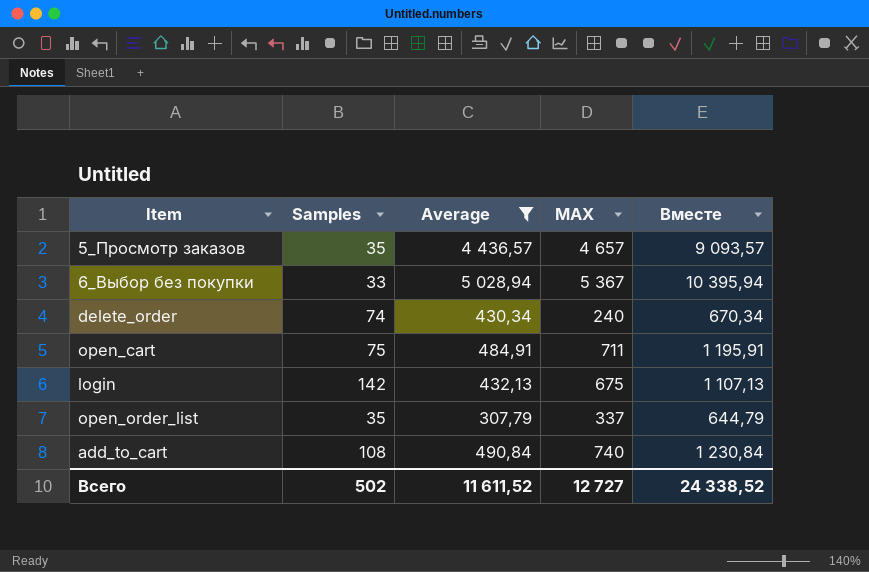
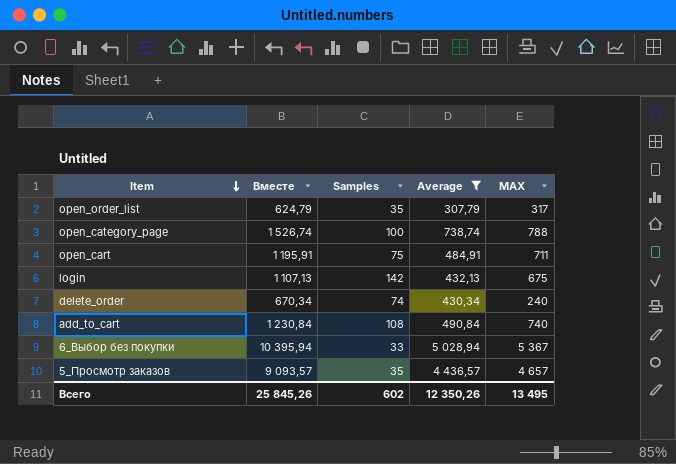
row order: none -> Item descending
column Вместе | position: 5 -> 2
open_order_list | Вместе: 644,79 -> 624,79
open_order_list | MAX: 337 -> 317
row open_category_page: none -> 1 526,74 | 100 | 738,74 | 788
Всего | Вместе: 24 338,52 -> 25 845,26
Всего | Samples: 502 -> 602
Всего | Average: 11 611,52 -> 12 350,26
Всего | MAX: 12 727 -> 13 495

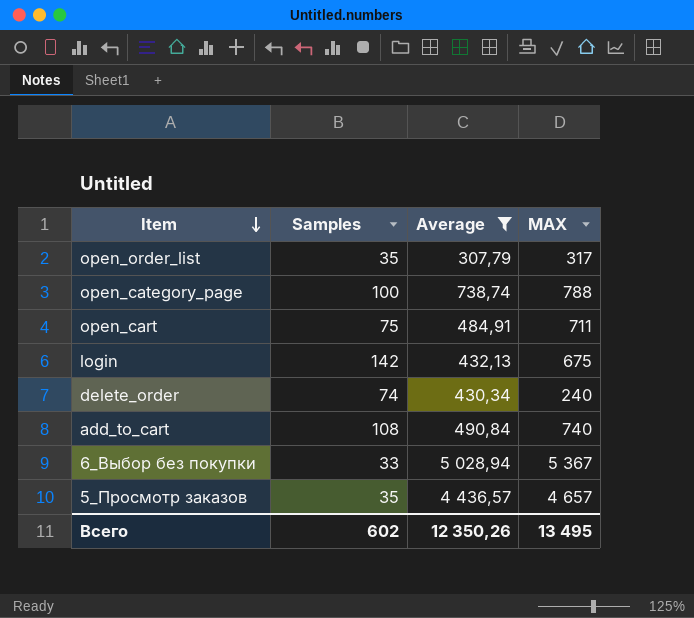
column Вместе | formula: [Average] + [MAX] -> none

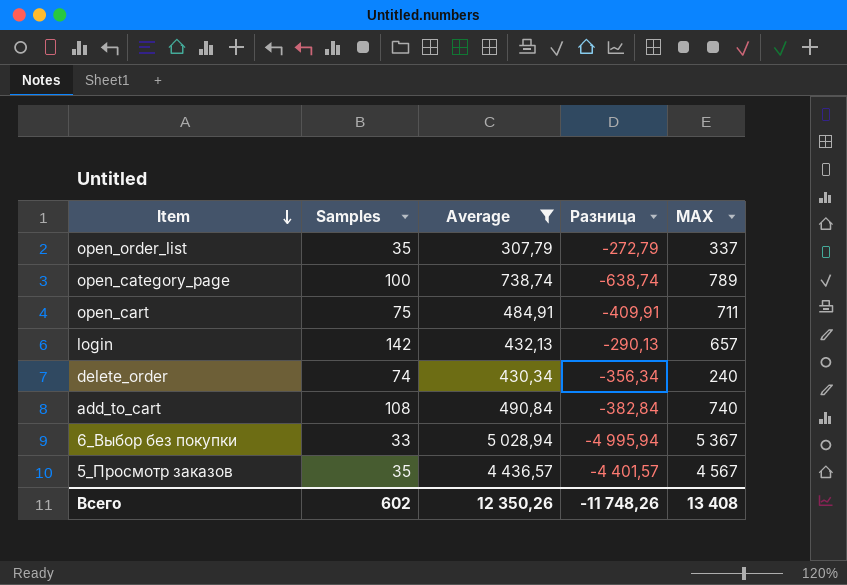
column Разница | formula: none -> [Samples] - [Average]
open_order_list | MAX: 317 -> 337
open_category_page | MAX: 788 -> 789
login | MAX: 675 -> 657
5_Просмотр заказов | MAX: 4 657 -> 4 567
Всего | MAX: 13 495 -> 13 408

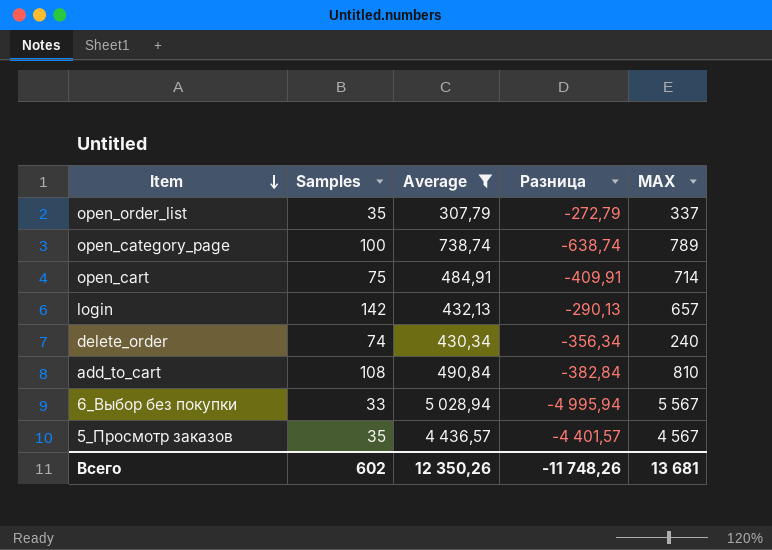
open_cart | MAX: 711 -> 714
add_to_cart | MAX: 740 -> 810
6_Выбор без покупки | MAX: 5 367 -> 5 567
Всего | MAX: 13 408 -> 13 681

